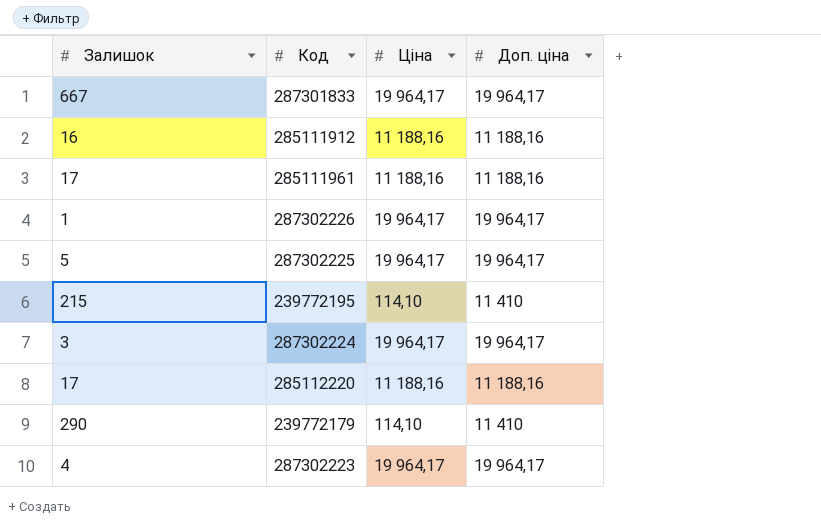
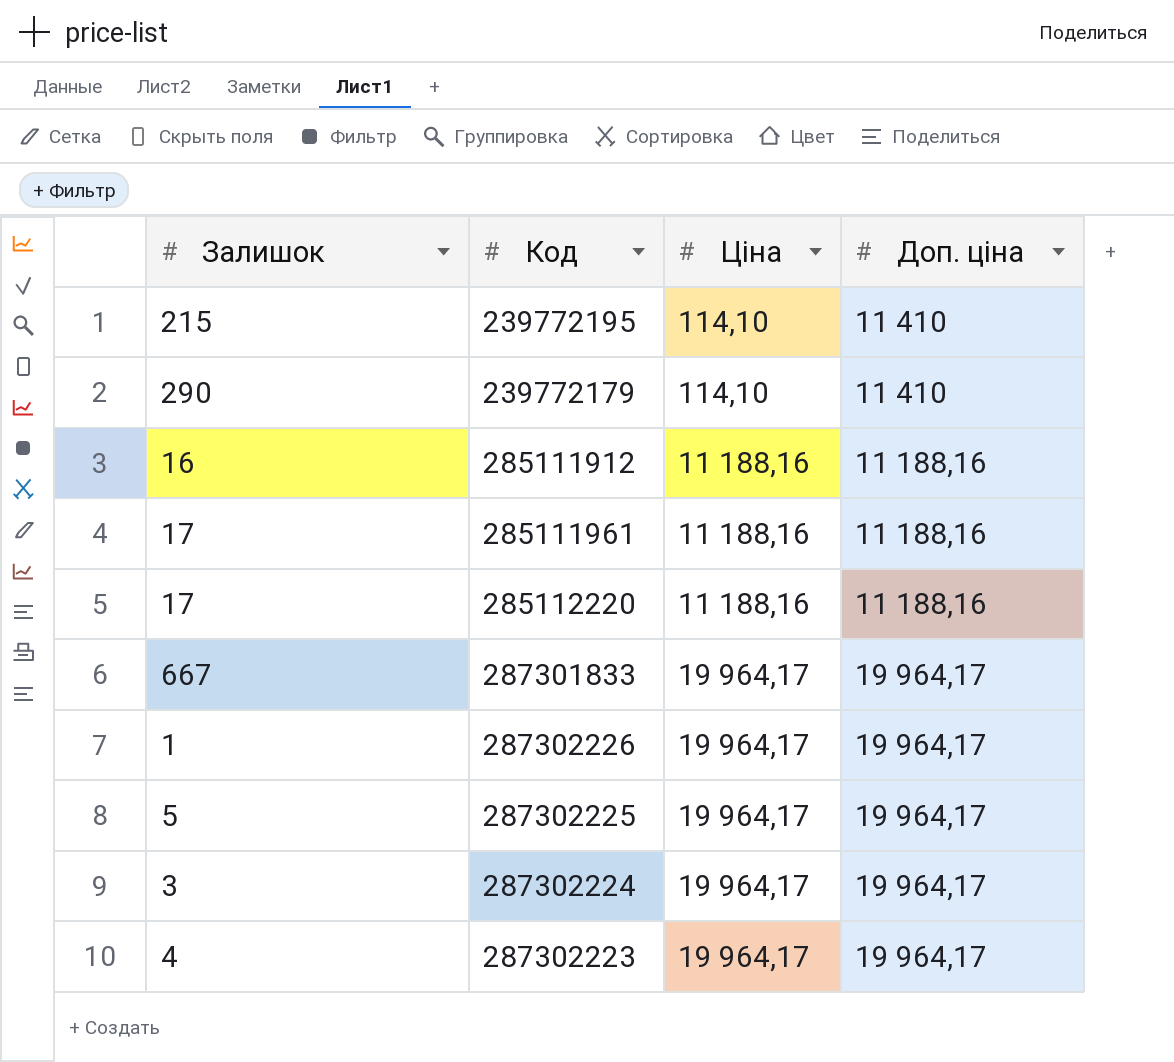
row order: none -> Ціна ascending

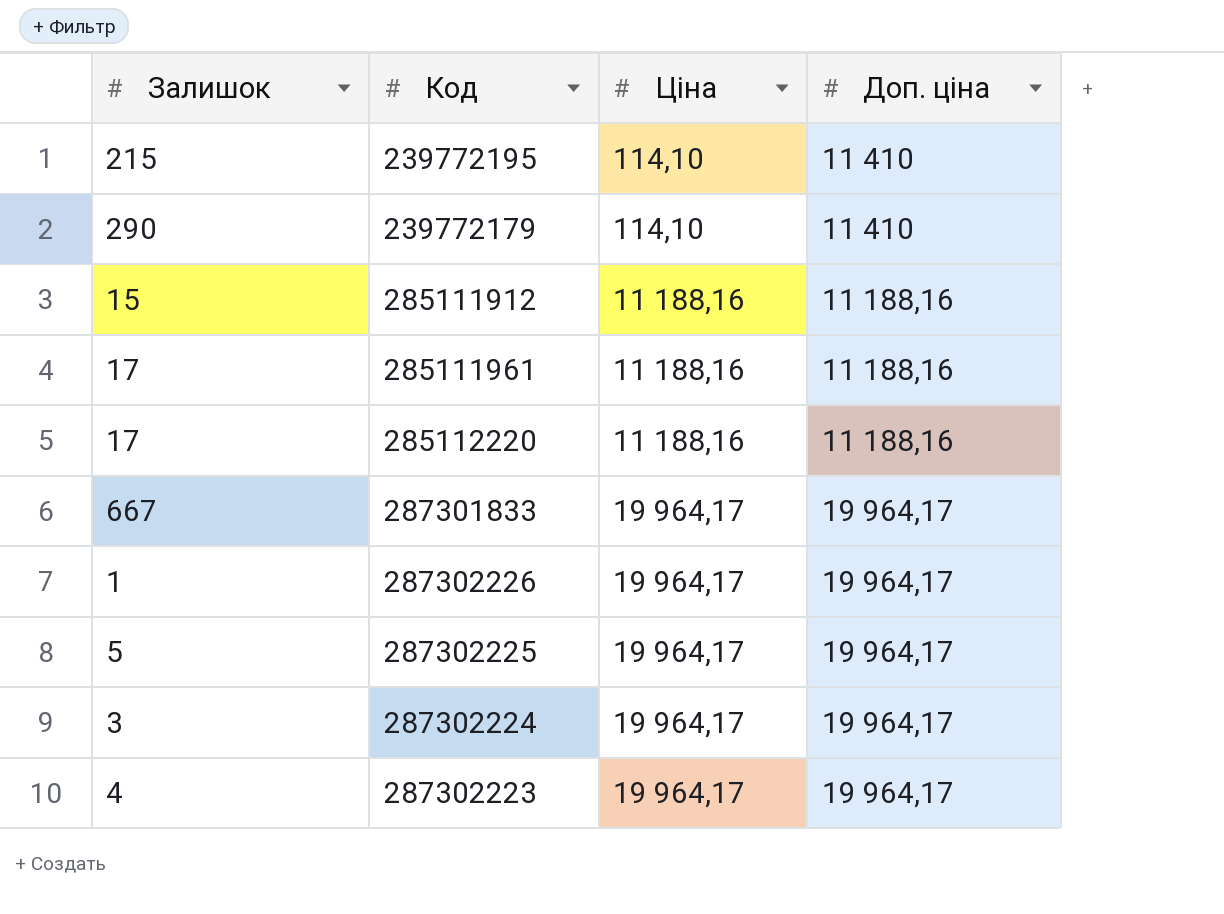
285111912 | Залишок: 16 -> 15

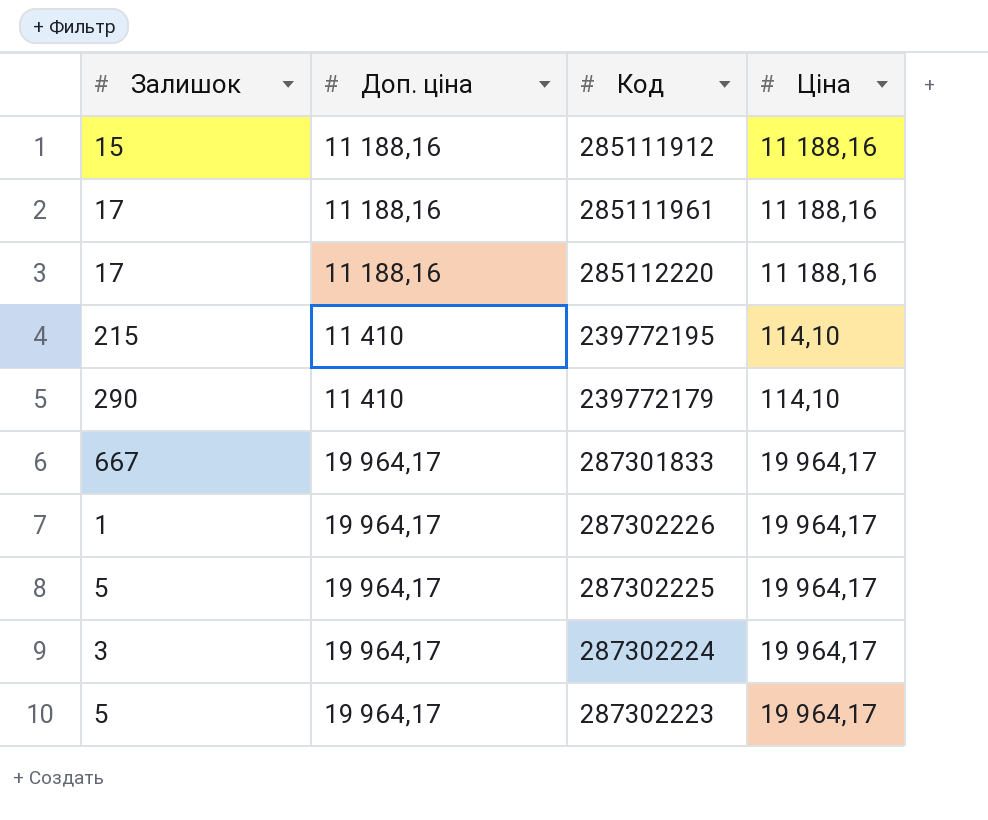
row order: Ціна ascending -> Доп. ціна ascending
column Доп. ціна | position: 4 -> 2
287302223 | Залишок: 4 -> 5

